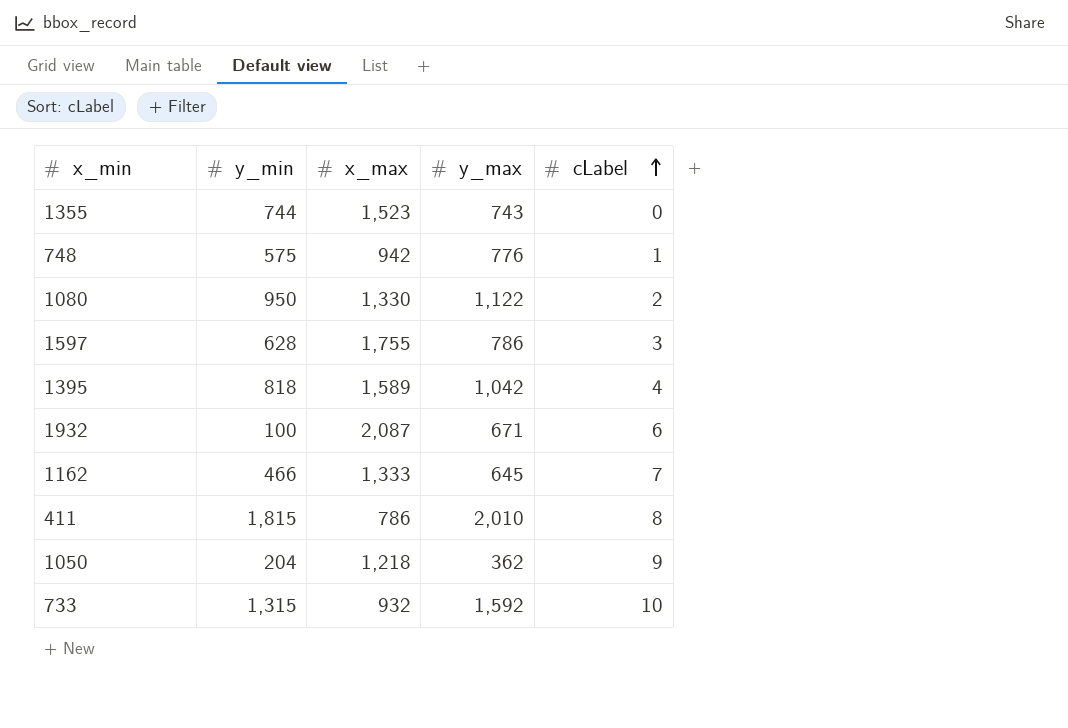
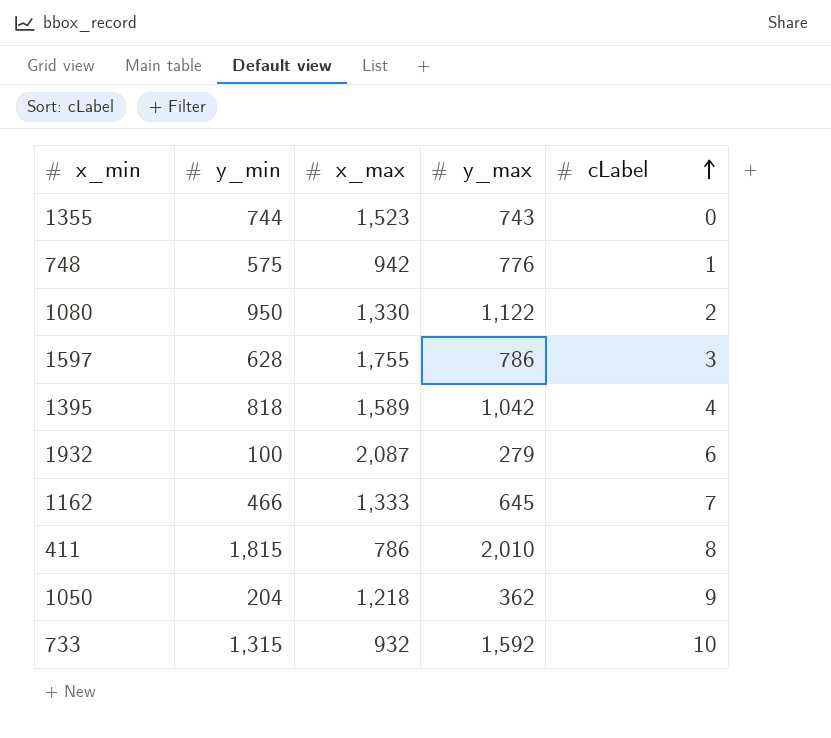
1932 | y_max: 671 -> 279

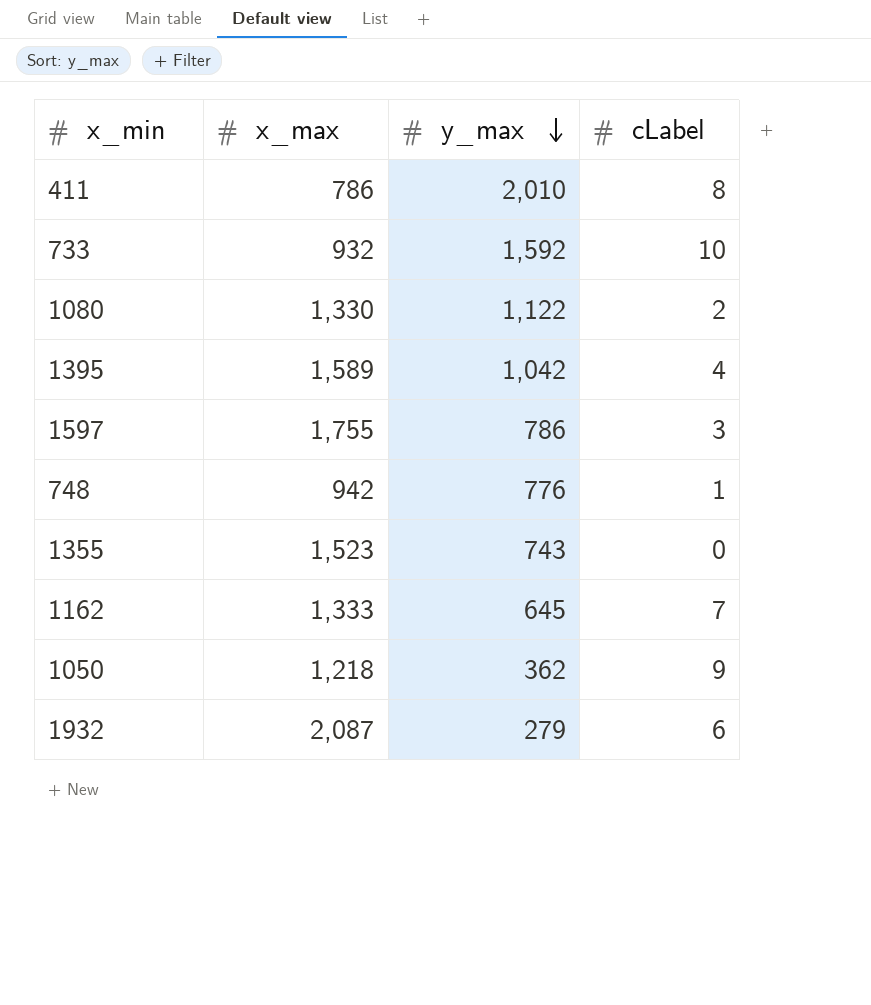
row order: cLabel ascending -> y_max descending
column y_min | position: 2 -> none

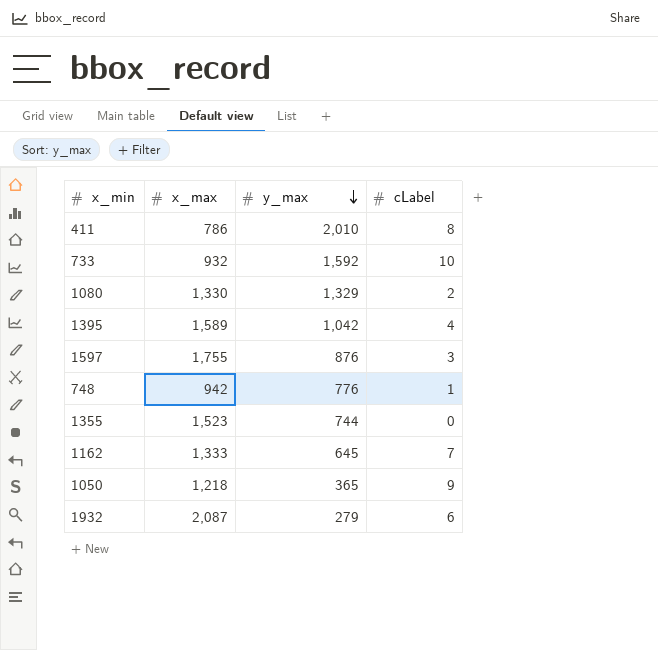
1080 | y_max: 1,122 -> 1,329
1597 | y_max: 786 -> 876
1355 | y_max: 743 -> 744
1050 | y_max: 362 -> 365

